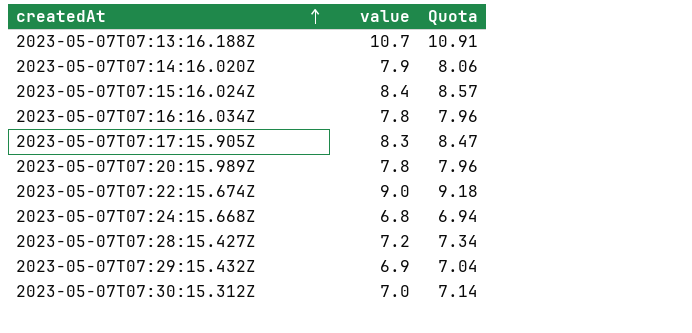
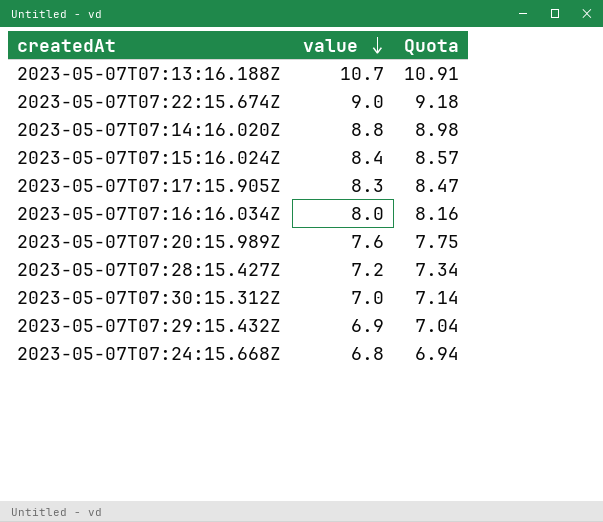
row order: createdAt ascending -> value descending
2023-05-07T07:14:16.020Z | value: 7.9 -> 8.8
2023-05-07T07:14:16.020Z | Quota: 8.06 -> 8.98
2023-05-07T07:16:16.034Z | value: 7.8 -> 8.0
2023-05-07T07:16:16.034Z | Quota: 7.96 -> 8.16
2023-05-07T07:20:15.989Z | value: 7.8 -> 7.6
2023-05-07T07:20:15.989Z | Quota: 7.96 -> 7.75

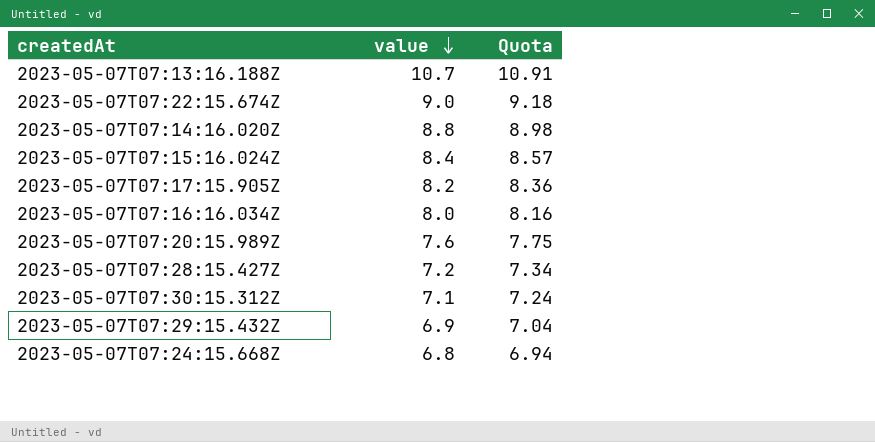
2023-05-07T07:17:15.905Z | value: 8.3 -> 8.2
2023-05-07T07:17:15.905Z | Quota: 8.47 -> 8.36
2023-05-07T07:30:15.312Z | value: 7.0 -> 7.1
2023-05-07T07:30:15.312Z | Quota: 7.14 -> 7.24

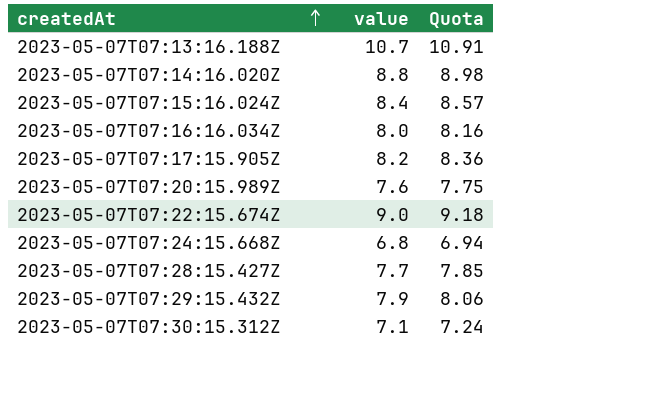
row order: value descending -> createdAt ascending
2023-05-07T07:28:15.427Z | value: 7.2 -> 7.7
2023-05-07T07:28:15.427Z | Quota: 7.34 -> 7.85
2023-05-07T07:29:15.432Z | value: 6.9 -> 7.9
2023-05-07T07:29:15.432Z | Quota: 7.04 -> 8.06

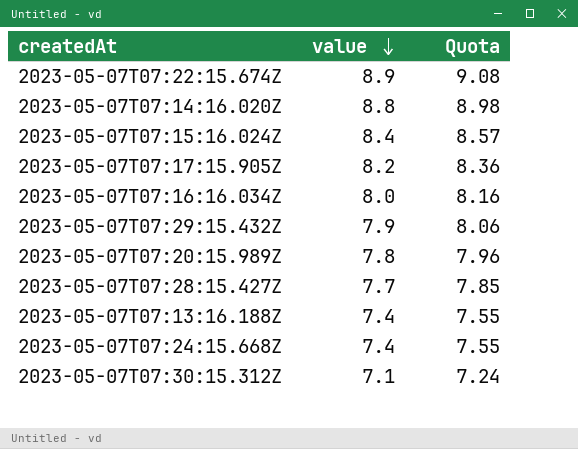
row order: createdAt ascending -> value descending
2023-05-07T07:22:15.674Z | value: 9.0 -> 8.9
2023-05-07T07:22:15.674Z | Quota: 9.18 -> 9.08
2023-05-07T07:20:15.989Z | value: 7.6 -> 7.8
2023-05-07T07:20:15.989Z | Quota: 7.75 -> 7.96
2023-05-07T07:13:16.188Z | value: 10.7 -> 7.4
2023-05-07T07:13:16.188Z | Quota: 10.91 -> 7.55
2023-05-07T07:24:15.668Z | value: 6.8 -> 7.4
2023-05-07T07:24:15.668Z | Quota: 6.94 -> 7.55

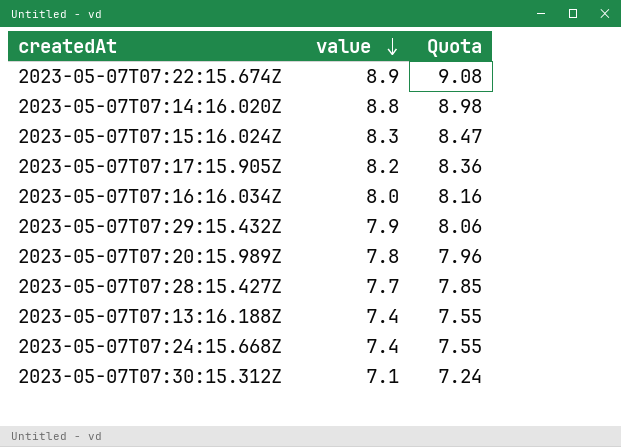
2023-05-07T07:15:16.024Z | value: 8.4 -> 8.3
2023-05-07T07:15:16.024Z | Quota: 8.57 -> 8.47

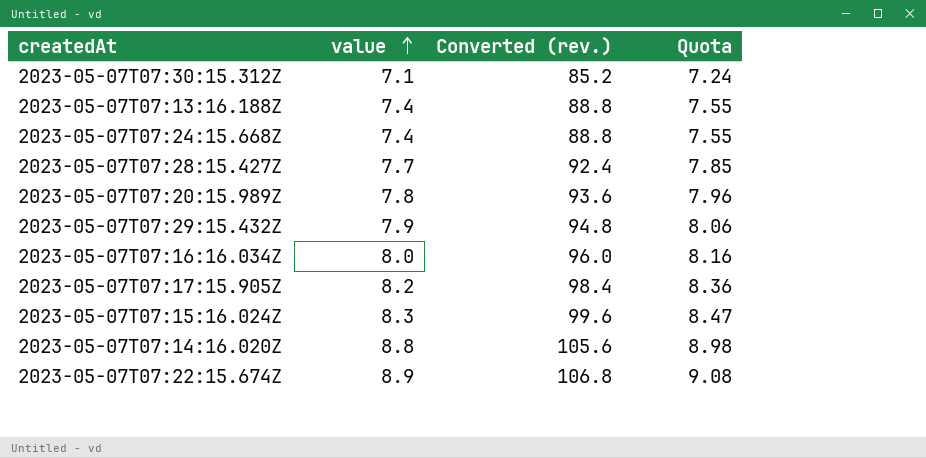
row order: value descending -> value ascending
column Converted (rev.) | formula: none -> [value] * 12

